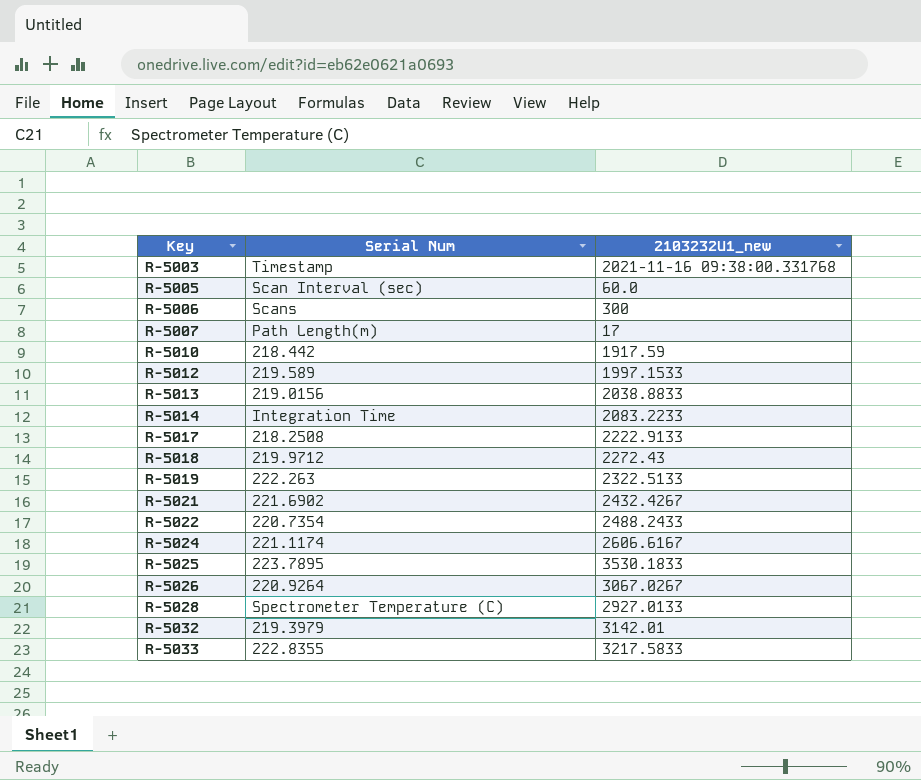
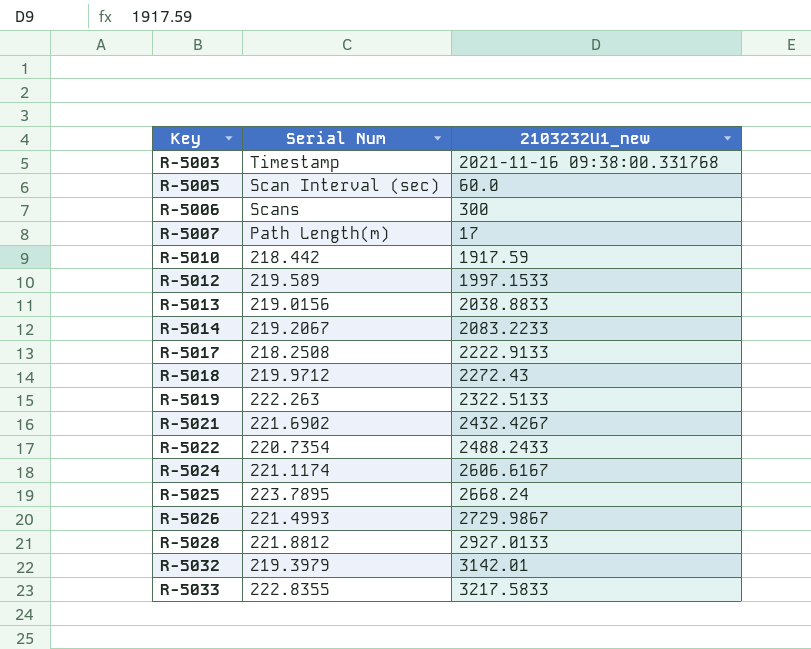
R-5014 | Serial Num: Integration Time -> 219.2067
R-5025 | 2103232U1_new: 3530.1833 -> 2668.24
R-5026 | Serial Num: 220.9264 -> 221.4993
R-5026 | 2103232U1_new: 3067.0267 -> 2729.9867
R-5028 | Serial Num: Spectrometer Temperature (C) -> 221.8812

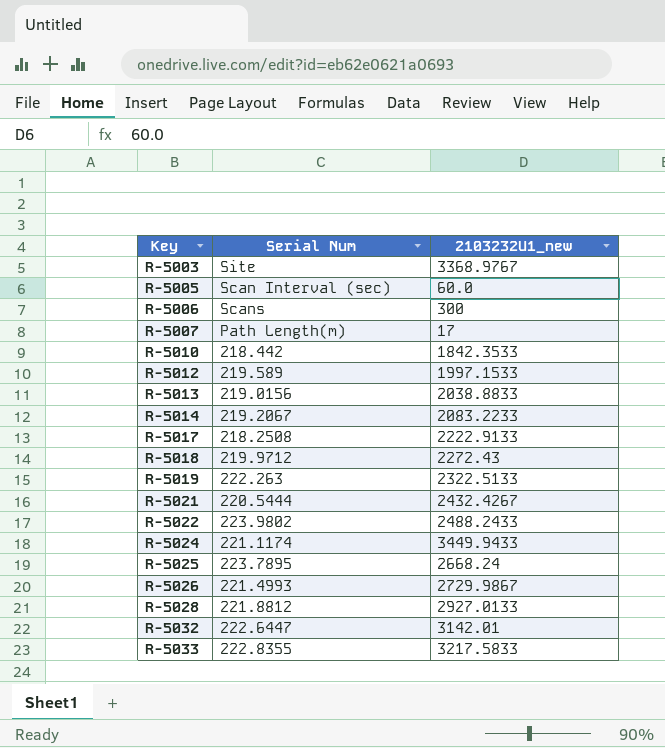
R-5003 | Serial Num: Timestamp -> Site
R-5003 | 2103232U1_new: 2021-11-16 09:38:00.331768 -> 3368.9767
R-5010 | 2103232U1_new: 1917.59 -> 1842.3533
R-5021 | Serial Num: 221.6902 -> 220.5444
R-5022 | Serial Num: 220.7354 -> 223.9802
R-5024 | 2103232U1_new: 2606.6167 -> 3449.9433
R-5032 | Serial Num: 219.3979 -> 222.6447

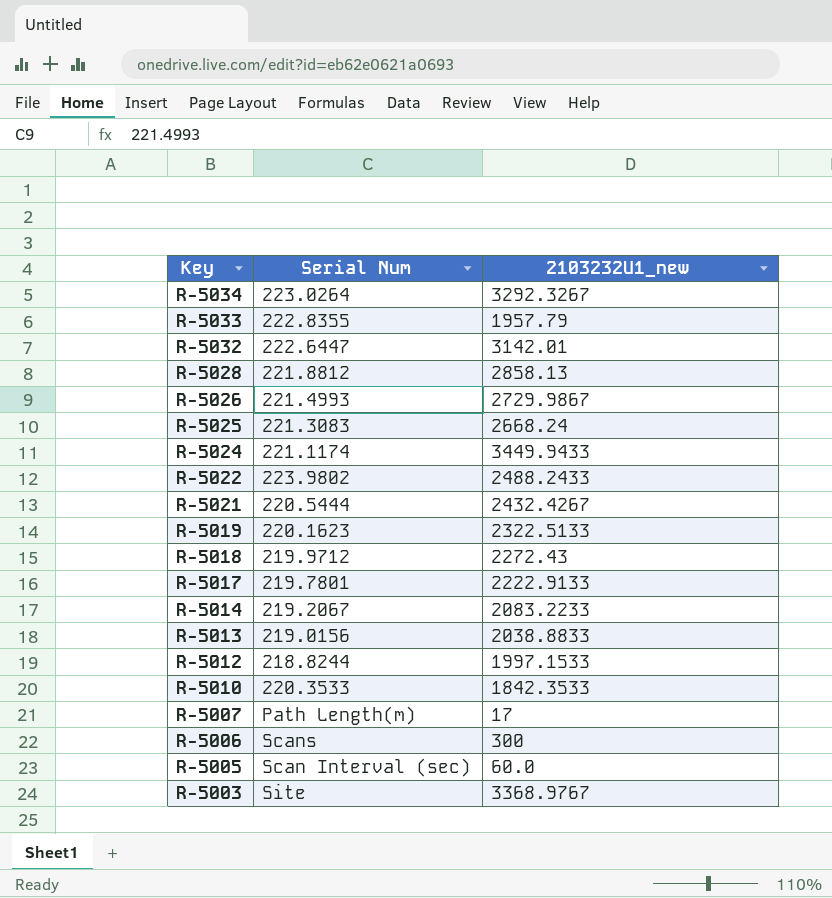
row order: Key ascending -> Key descending
row R-5034: none -> 223.0264 | 3292.3267
R-5033 | 2103232U1_new: 3217.5833 -> 1957.79
R-5028 | 2103232U1_new: 2927.0133 -> 2858.13
R-5025 | Serial Num: 223.7895 -> 221.3083
R-5019 | Serial Num: 222.263 -> 220.1623
R-5017 | Serial Num: 218.2508 -> 219.7801
R-5012 | Serial Num: 219.589 -> 218.8244
R-5010 | Serial Num: 218.442 -> 220.3533

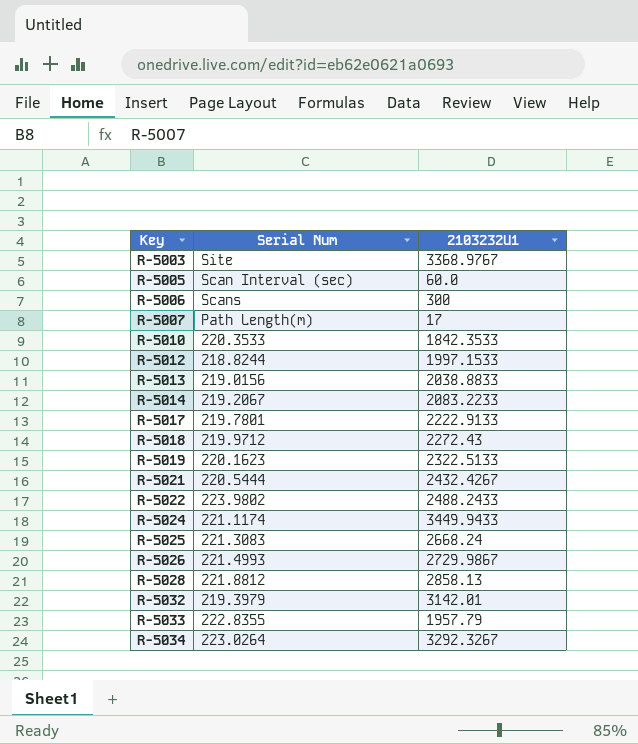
row order: Key descending -> Key ascending
column name: 2103232U1_new -> 2103232U1
R-5032 | Serial Num: 222.6447 -> 219.3979

